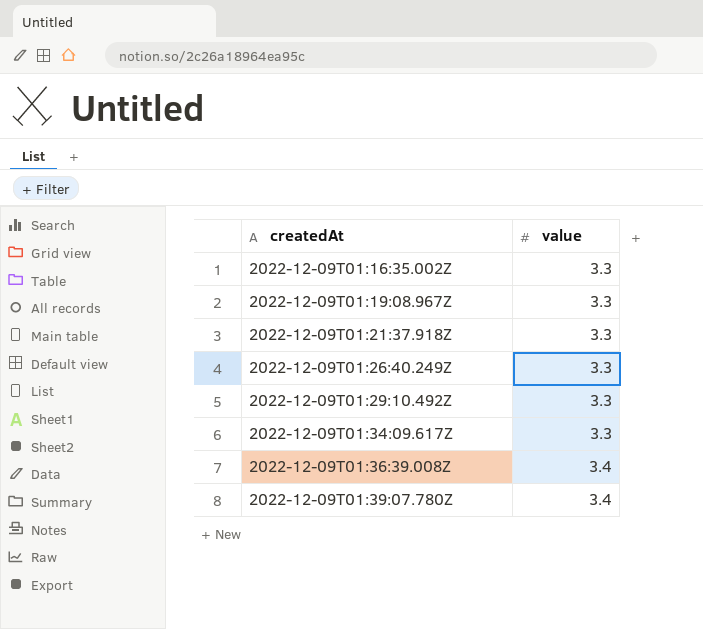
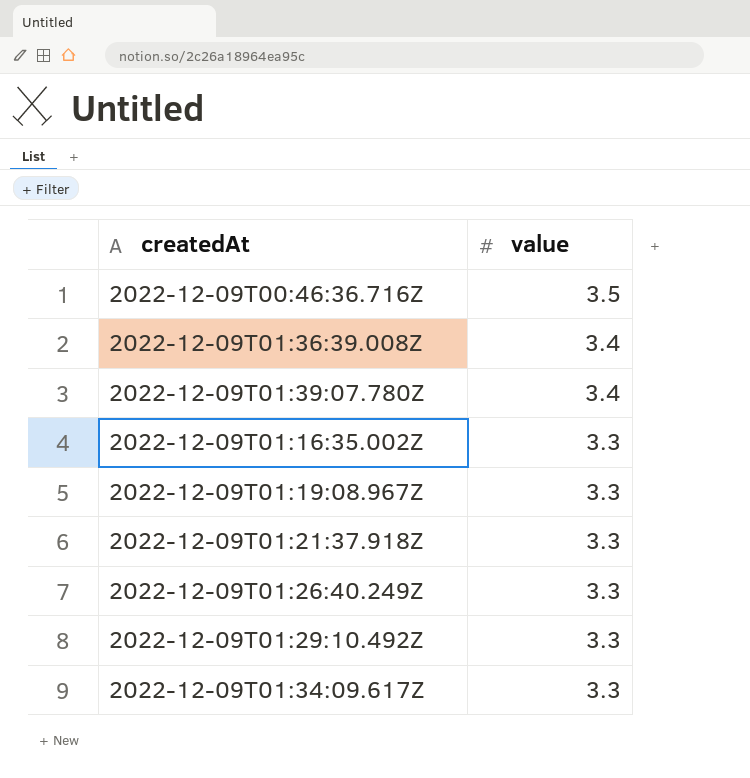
row order: createdAt ascending -> value descending
row 2022-12-09T00:46:36.716Z: none -> 3.5

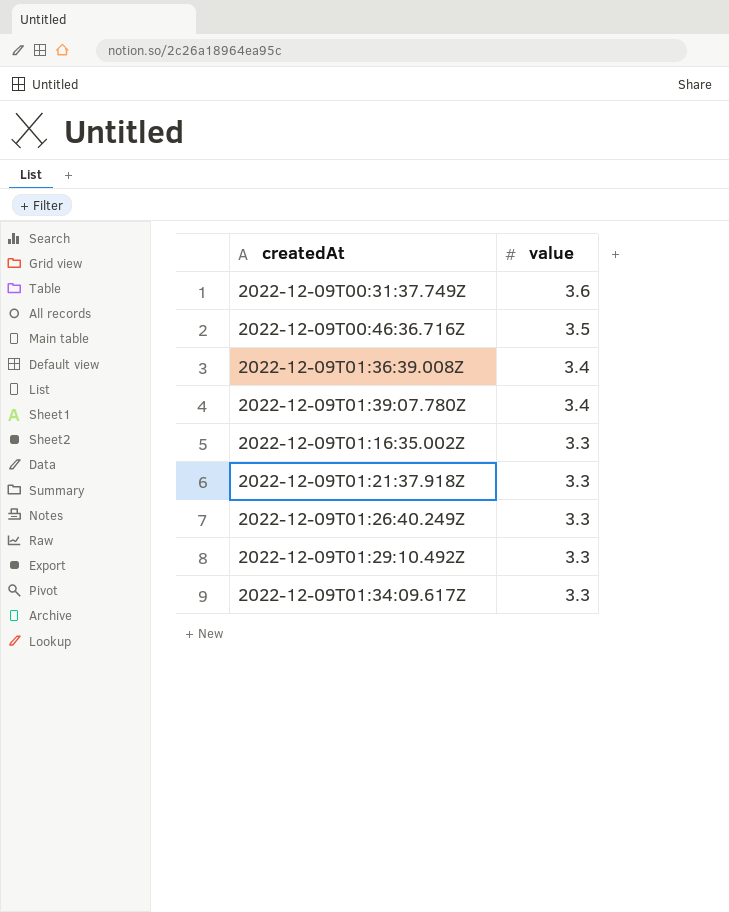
row 2022-12-09T01:19:08.967Z: 3.3 -> none
row 2022-12-09T00:31:37.749Z: none -> 3.6

